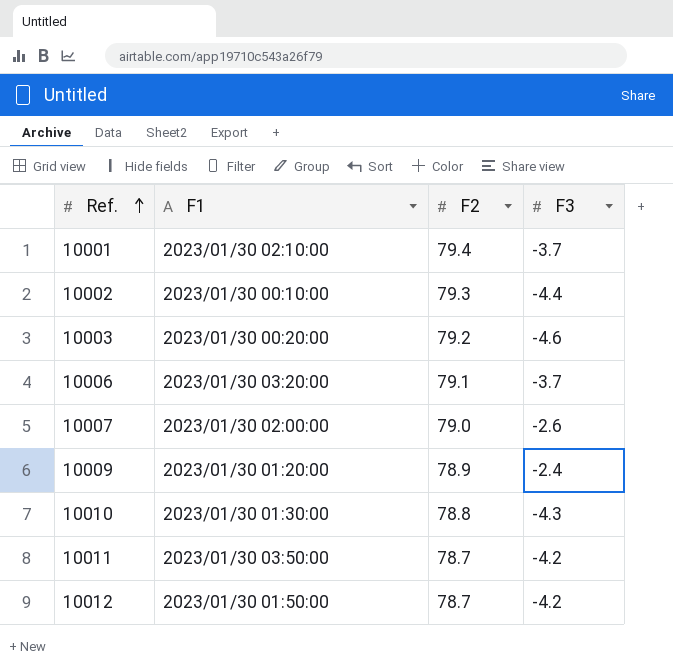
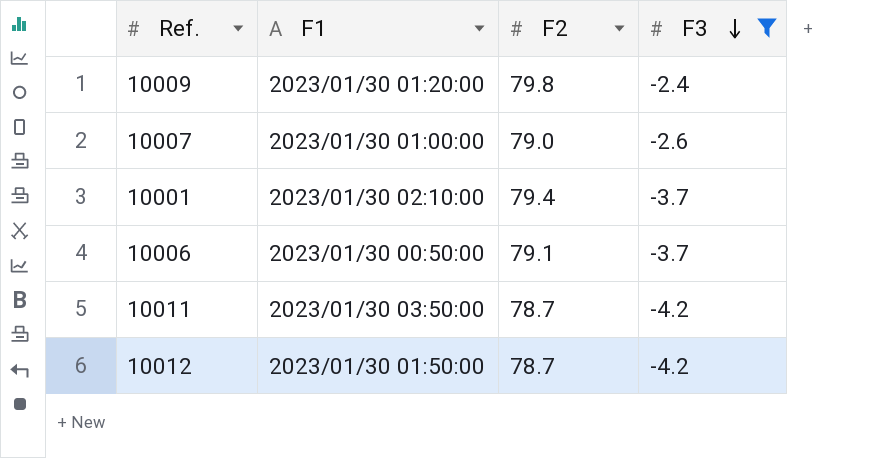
filter: none -> F3 >= -4.2
row order: Ref. ascending -> F3 descending
10009 | F2: 78.9 -> 79.8
10007 | F1: 2023/01/30 02:00:00 -> 2023/01/30 01:00:00
10006 | F1: 2023/01/30 03:20:00 -> 2023/01/30 00:50:00

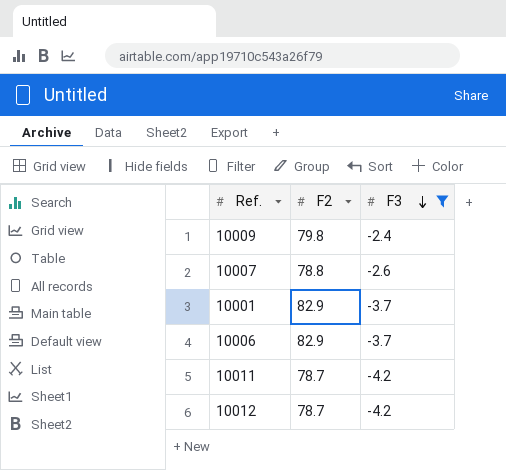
column F1 | position: 2 -> none
10007 | F2: 79.0 -> 78.8
10001 | F2: 79.4 -> 82.9
10006 | F2: 79.1 -> 82.9

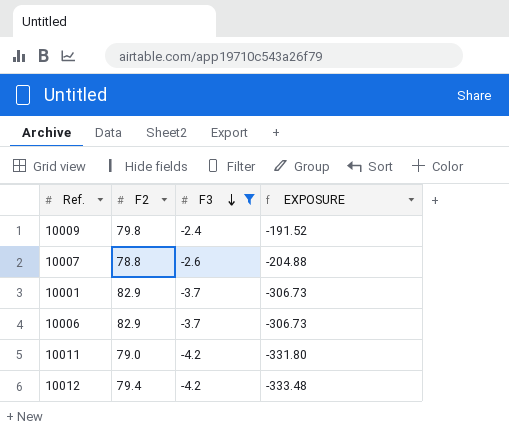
column EXPOSURE | formula: none -> [F2] * [F3]
10011 | F2: 78.7 -> 79.0
10012 | F2: 78.7 -> 79.4

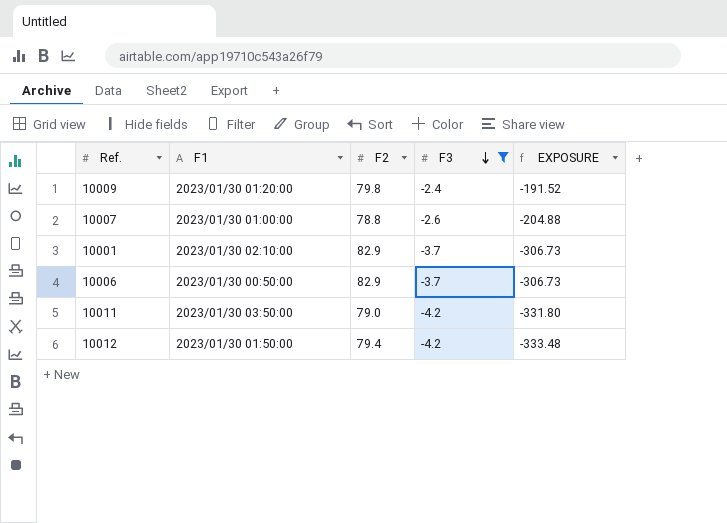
column F1 | position: none -> 2

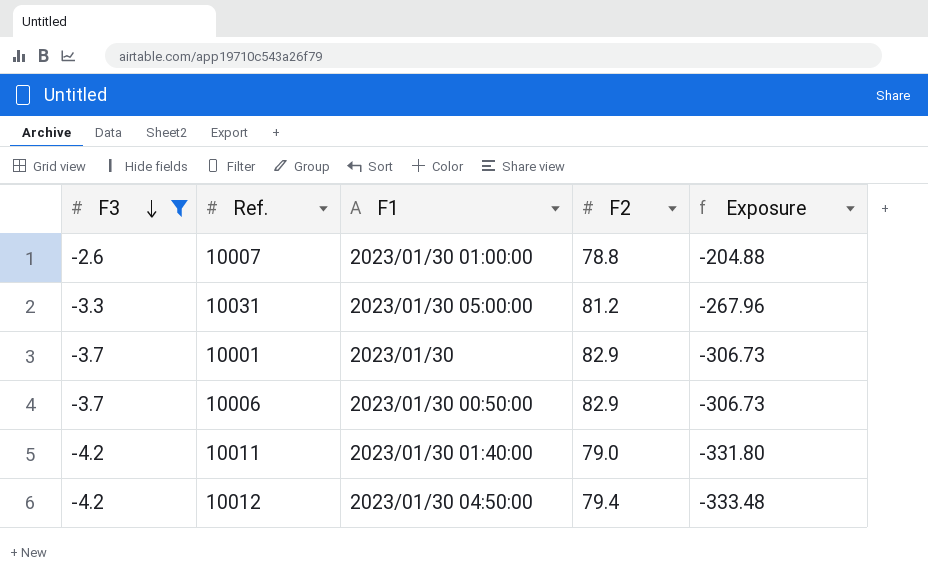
column F3 | position: 4 -> 1
column name: EXPOSURE -> Exposure
row 10009: 2023/01/30 01:20:00 | 79.8 | -2.4 | -191.52 -> none
row 10031: none -> -3.3 | 2023/01/30 05:00:00 | 81.2 | -267.96
10001 | F1: 2023/01/30 02:10:00 -> 2023/01/30
10011 | F1: 2023/01/30 03:50:00 -> 2023/01/30 01:40:00
10012 | F1: 2023/01/30 01:50:00 -> 2023/01/30 04:50:00

